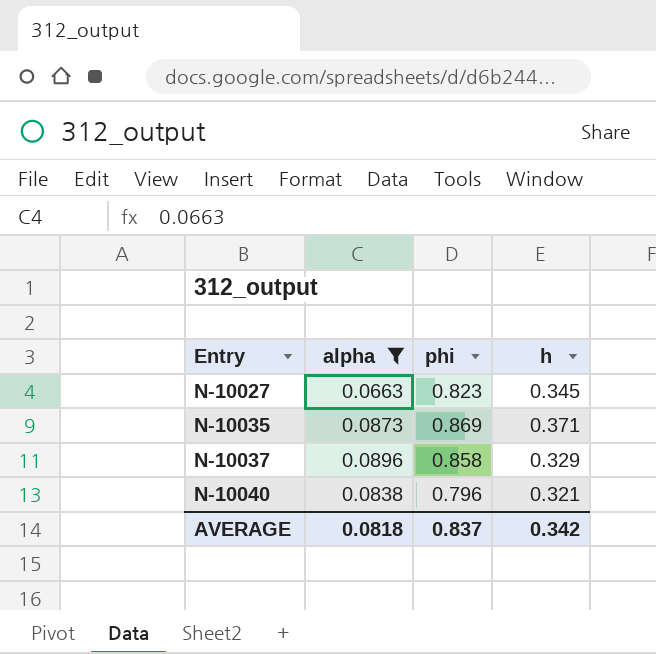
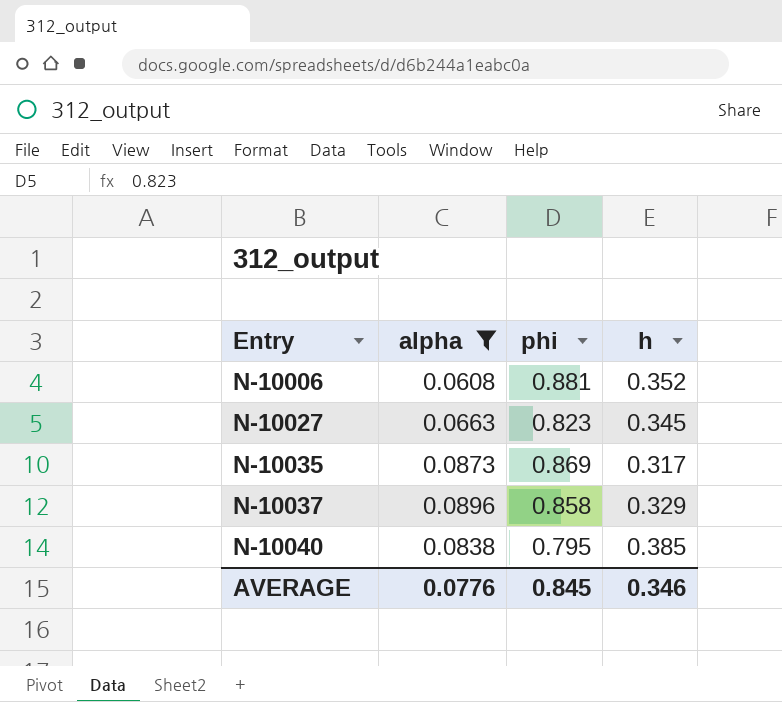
row N-10006: none -> 0.0608 | 0.881 | 0.352
N-10035 | h: 0.371 -> 0.317
N-10040 | phi: 0.796 -> 0.795
N-10040 | h: 0.321 -> 0.385
AVERAGE | alpha: 0.0818 -> 0.0776
AVERAGE | phi: 0.837 -> 0.845
AVERAGE | h: 0.342 -> 0.346

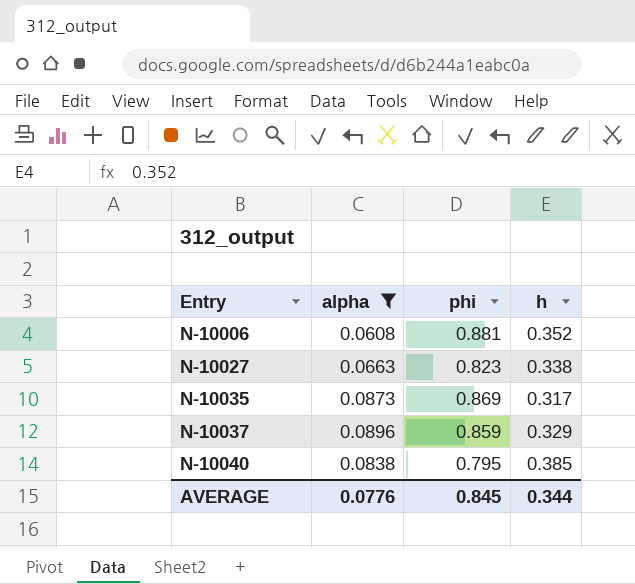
N-10027 | h: 0.345 -> 0.338
N-10037 | phi: 0.858 -> 0.859
AVERAGE | h: 0.346 -> 0.344

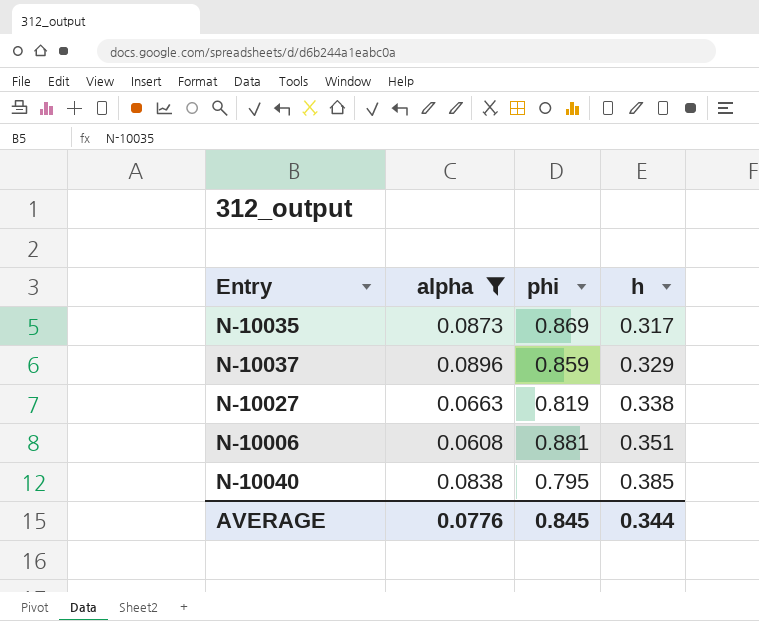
row order: Entry ascending -> h ascending
N-10027 | phi: 0.823 -> 0.819
N-10006 | h: 0.352 -> 0.351

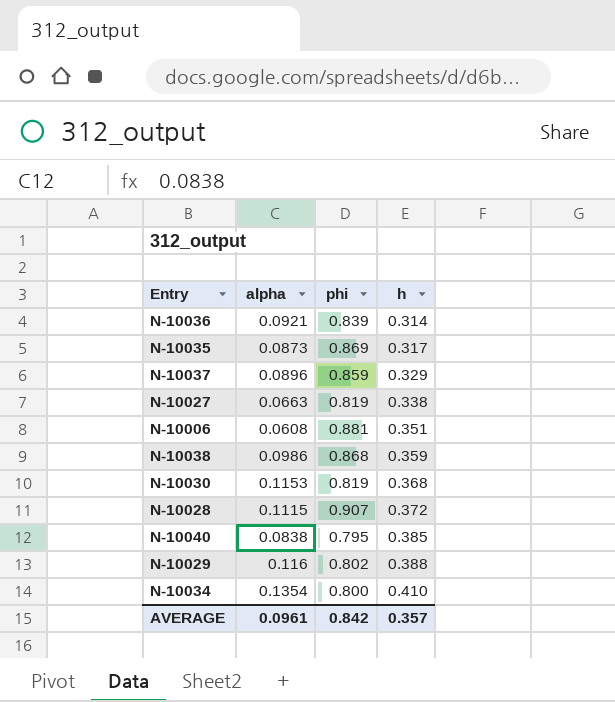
filter: alpha <= 0.0896 -> none
AVERAGE | alpha: 0.0776 -> 0.0961
AVERAGE | phi: 0.845 -> 0.842
AVERAGE | h: 0.344 -> 0.357

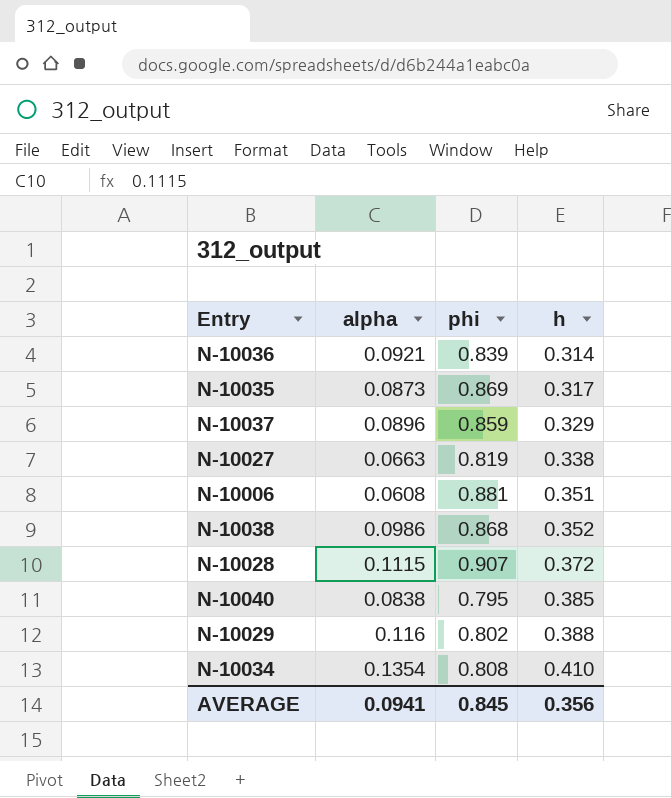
row N-10030: 0.1153 | 0.819 | 0.368 -> none
N-10038 | h: 0.359 -> 0.352
N-10034 | phi: 0.800 -> 0.808
AVERAGE | alpha: 0.0961 -> 0.0941
AVERAGE | phi: 0.842 -> 0.845
AVERAGE | h: 0.357 -> 0.356

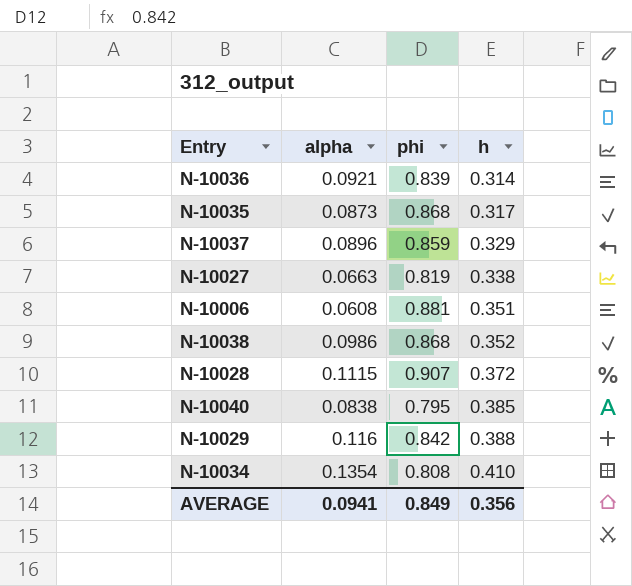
N-10035 | phi: 0.869 -> 0.868
N-10029 | phi: 0.802 -> 0.842
AVERAGE | phi: 0.845 -> 0.849

